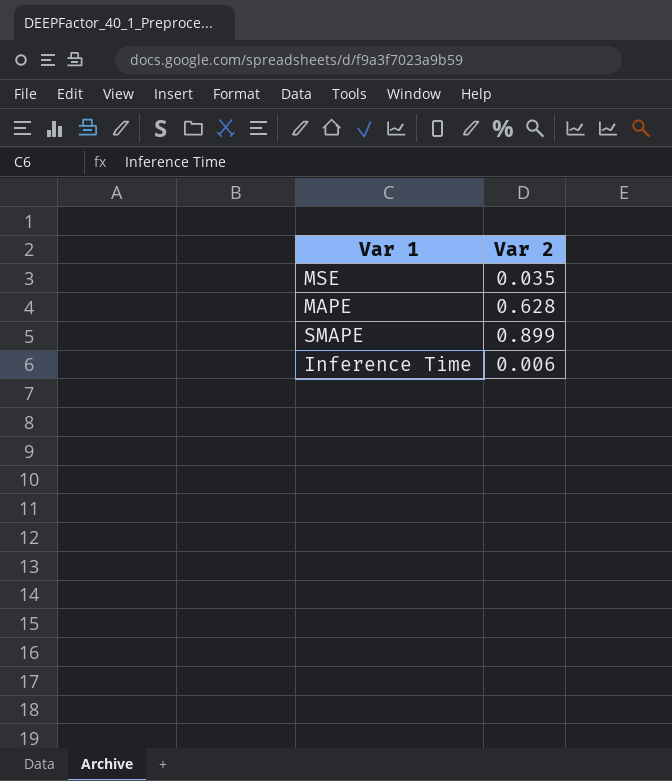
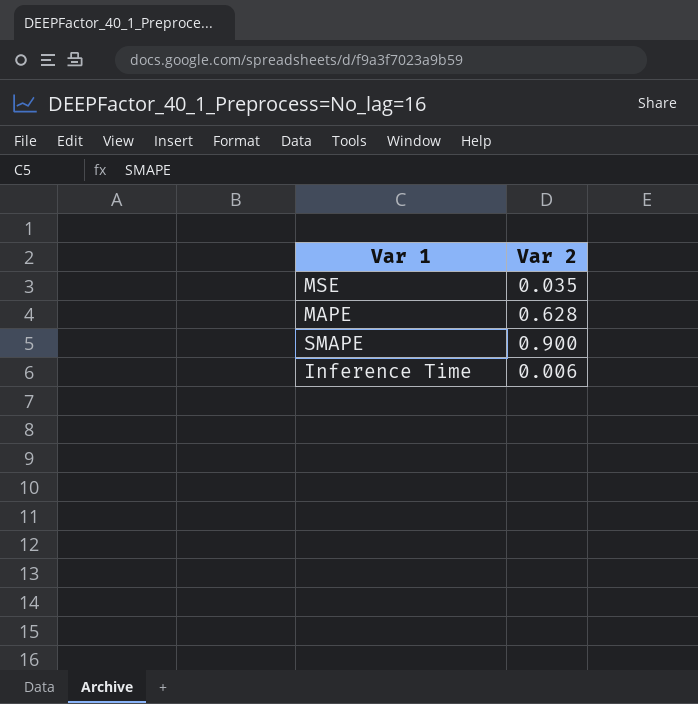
SMAPE | Var 2: 0.899 -> 0.900

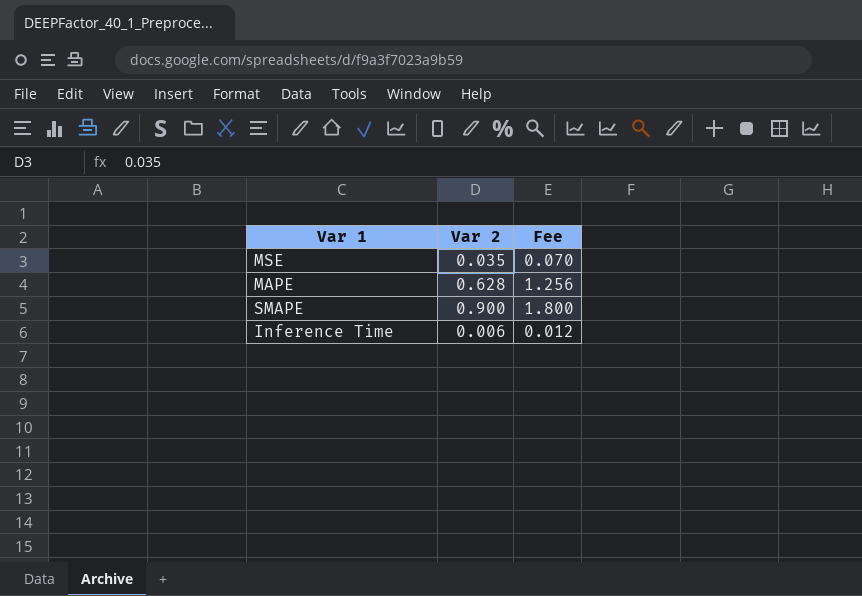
column Fee | formula: none -> [Var 2] * 2

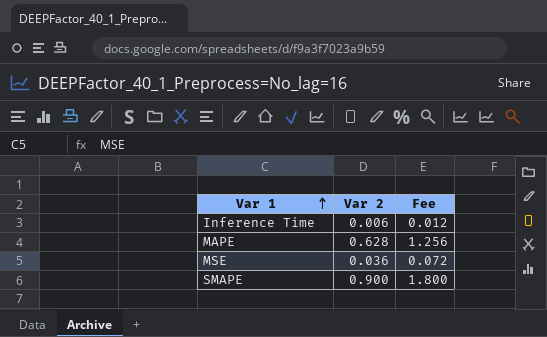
row order: none -> Var 1 ascending
MSE | Var 2: 0.035 -> 0.036
MSE | Fee: 0.070 -> 0.072

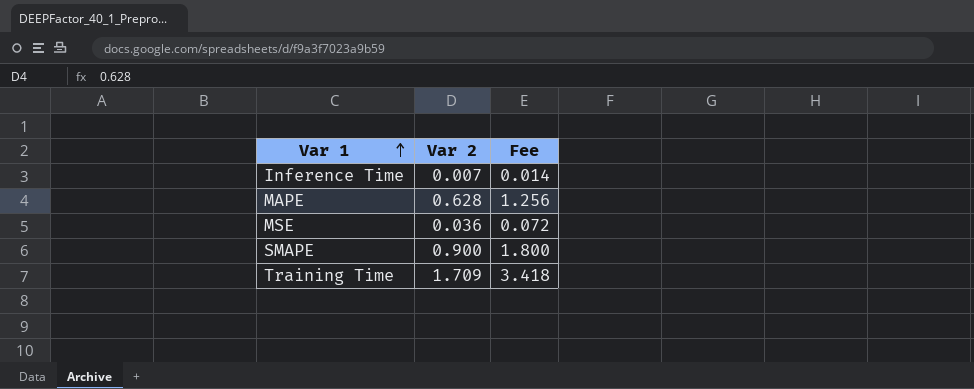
Inference Time | Var 2: 0.006 -> 0.007
Inference Time | Fee: 0.012 -> 0.014
row Training Time: none -> 1.709 | 3.418

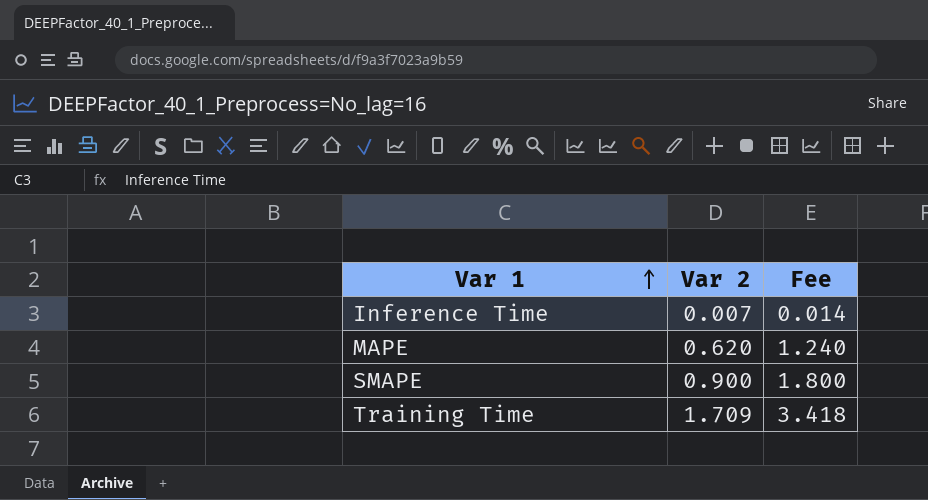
row MSE: 0.036 | 0.072 -> none
MAPE | Var 2: 0.628 -> 0.620
MAPE | Fee: 1.256 -> 1.240

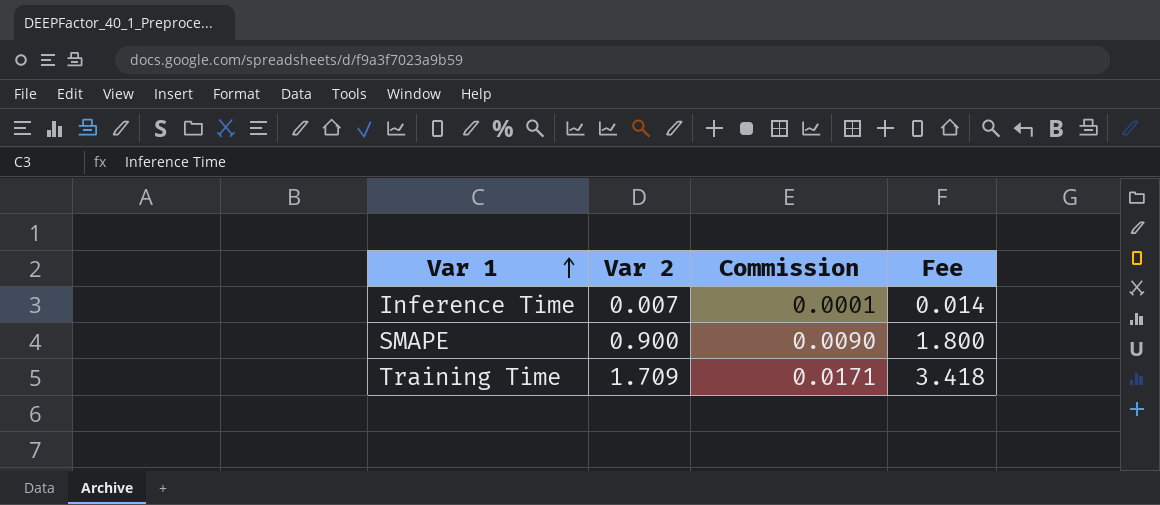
column Commission | formula: none -> [Var 2] * 0.01
row MAPE: 0.620 | 1.240 -> none

